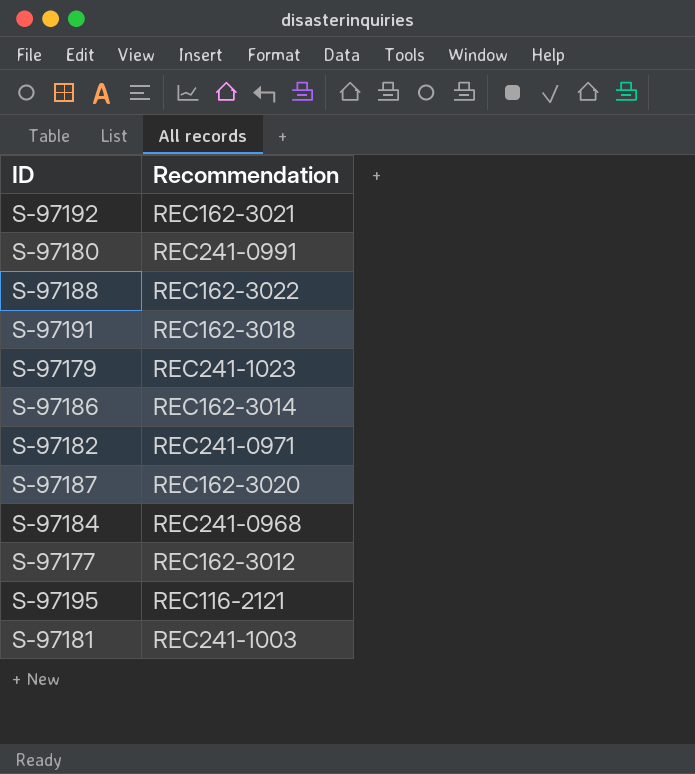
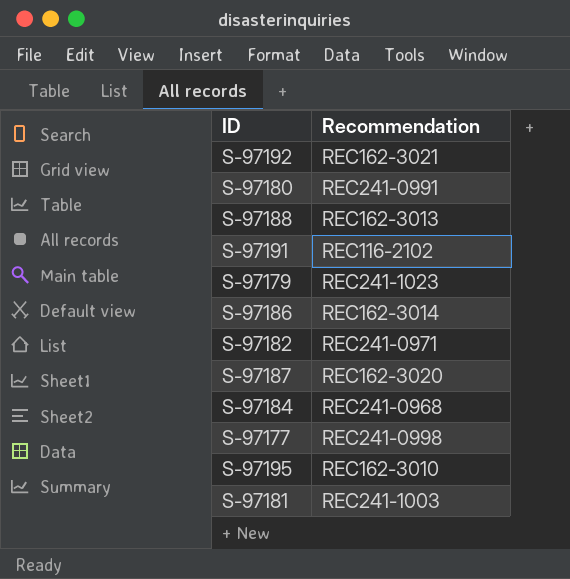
S-97188 | Recommendation: REC162-3022 -> REC162-3013
S-97191 | Recommendation: REC162-3018 -> REC116-2102
S-97177 | Recommendation: REC162-3012 -> REC241-0998
S-97195 | Recommendation: REC116-2121 -> REC162-3010

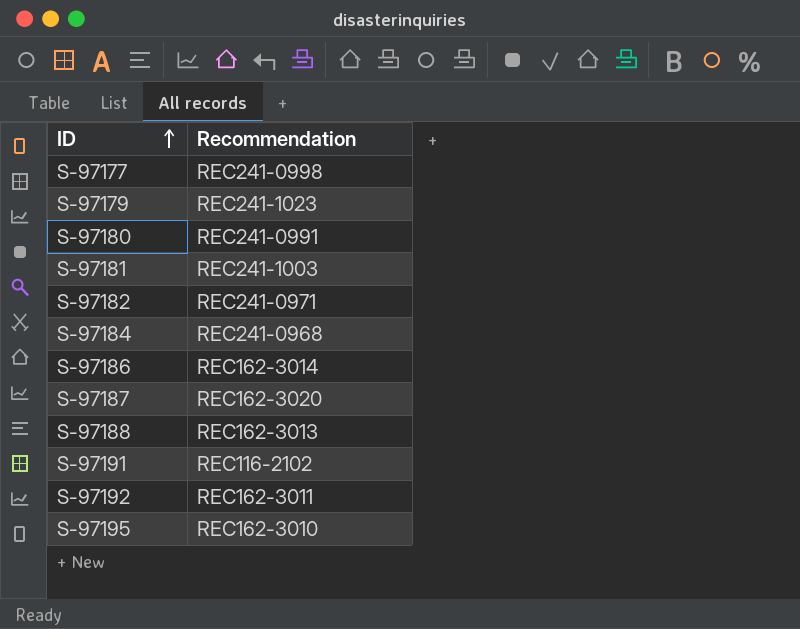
row order: none -> ID ascending
S-97192 | Recommendation: REC162-3021 -> REC162-3011

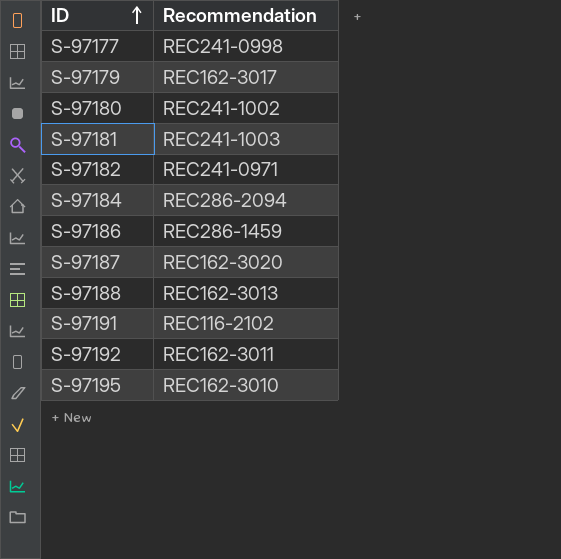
S-97179 | Recommendation: REC241-1023 -> REC162-3017
S-97180 | Recommendation: REC241-0991 -> REC241-1002
S-97184 | Recommendation: REC241-0968 -> REC286-2094
S-97186 | Recommendation: REC162-3014 -> REC286-1459

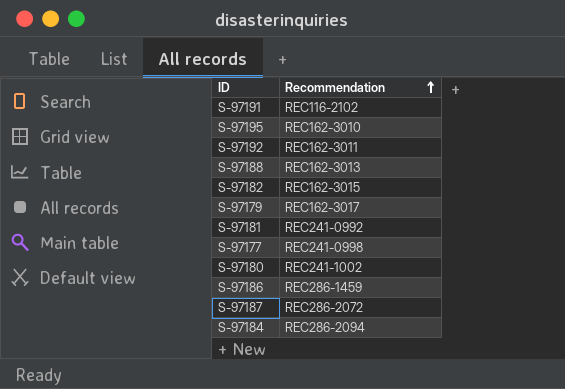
row order: ID ascending -> Recommendation ascending
S-97182 | Recommendation: REC241-0971 -> REC162-3015
S-97181 | Recommendation: REC241-1003 -> REC241-0992
S-97187 | Recommendation: REC162-3020 -> REC286-2072

